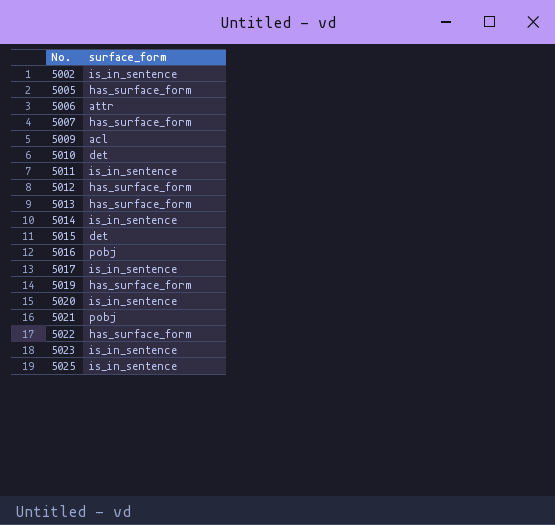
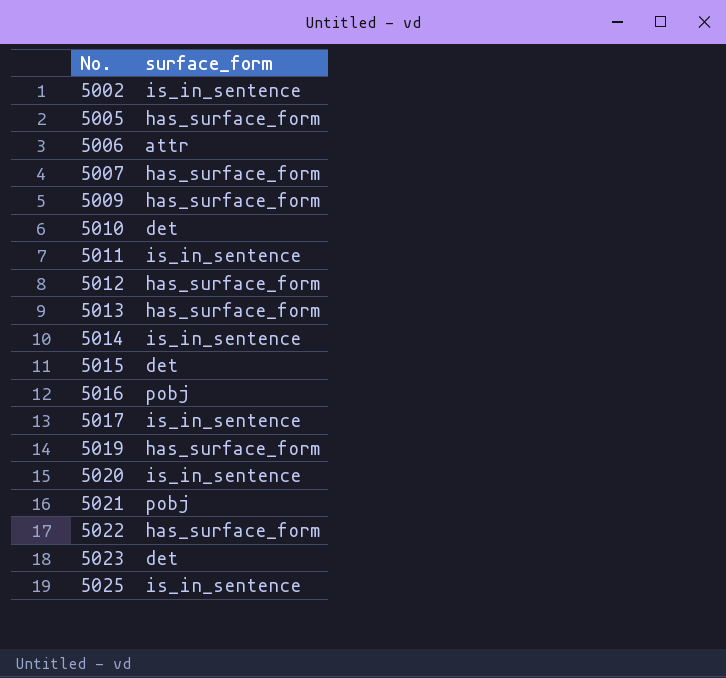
5009 | surface_form: acl -> has_surface_form
5023 | surface_form: is_in_sentence -> det

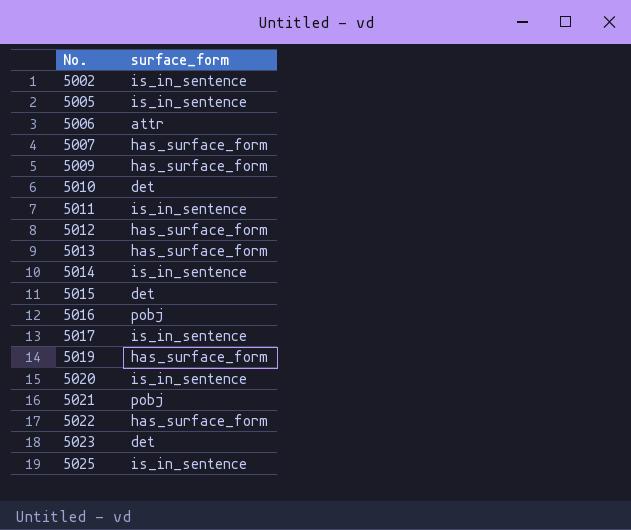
5005 | surface_form: has_surface_form -> is_in_sentence

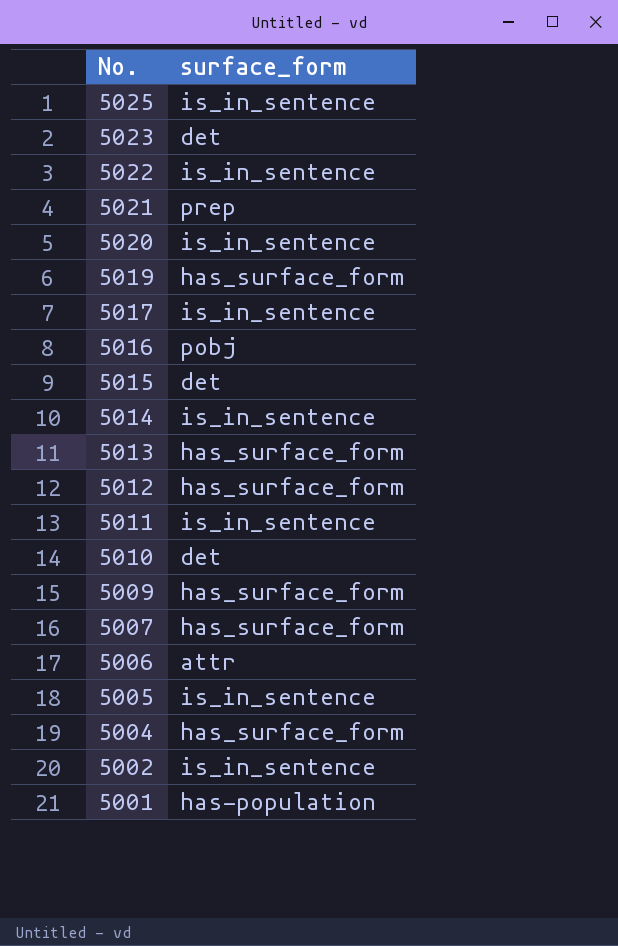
row order: No. ascending -> No. descending
5022 | surface_form: has_surface_form -> is_in_sentence
5021 | surface_form: pobj -> prep
row 5004: none -> has_surface_form
row 5001: none -> has-population

